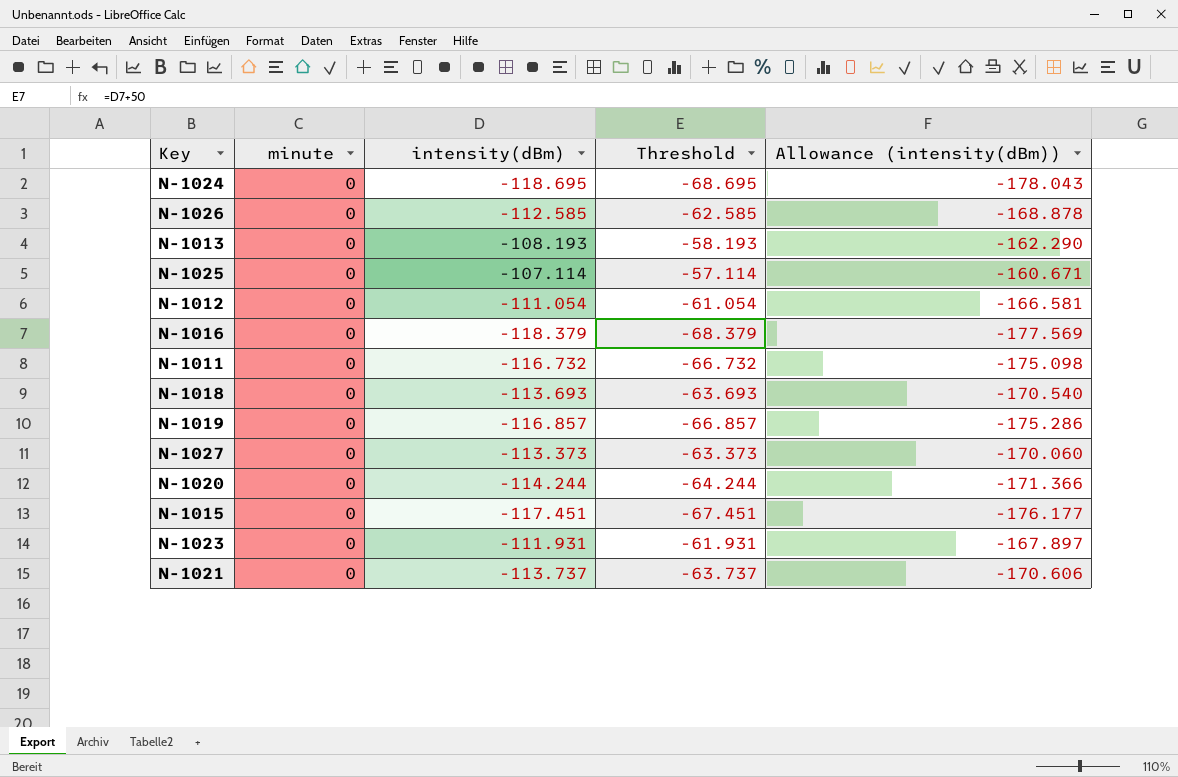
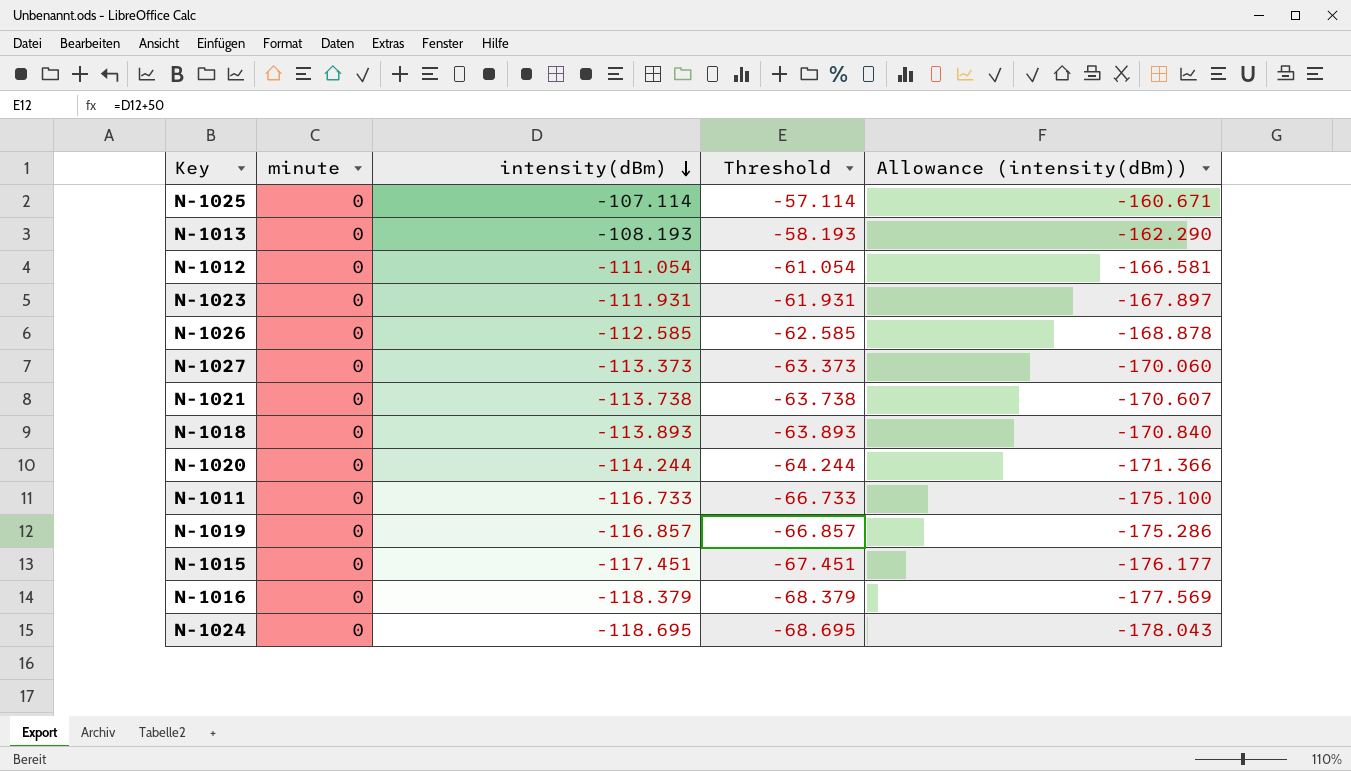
row order: none -> intensity(dBm) descending
N-1021 | intensity(dBm): -113.737 -> -113.738
N-1021 | Threshold: -63.737 -> -63.738
N-1021 | Allowance (intensity(dBm)): -170.606 -> -170.607
N-1018 | intensity(dBm): -113.693 -> -113.893
N-1018 | Threshold: -63.693 -> -63.893
N-1018 | Allowance (intensity(dBm)): -170.540 -> -170.840
N-1011 | intensity(dBm): -116.732 -> -116.733
N-1011 | Threshold: -66.732 -> -66.733
N-1011 | Allowance (intensity(dBm)): -175.098 -> -175.100

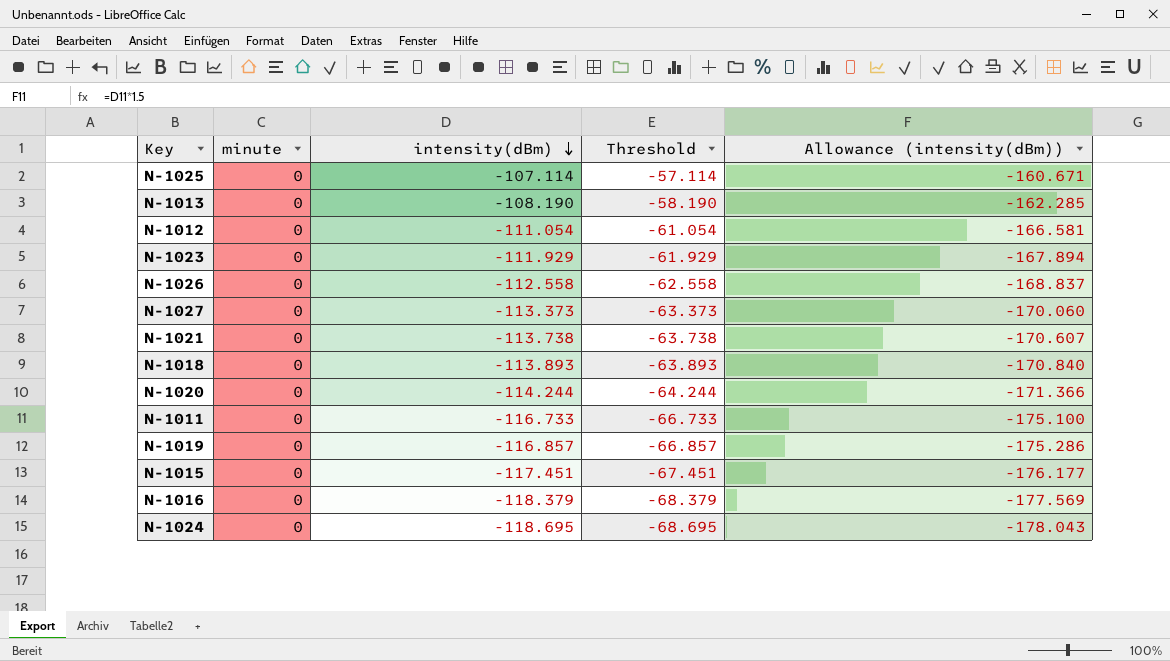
N-1013 | intensity(dBm): -108.193 -> -108.190
N-1013 | Threshold: -58.193 -> -58.190
N-1013 | Allowance (intensity(dBm)): -162.290 -> -162.285
N-1023 | intensity(dBm): -111.931 -> -111.929
N-1023 | Threshold: -61.931 -> -61.929
N-1023 | Allowance (intensity(dBm)): -167.897 -> -167.894
N-1026 | intensity(dBm): -112.585 -> -112.558
N-1026 | Threshold: -62.585 -> -62.558
N-1026 | Allowance (intensity(dBm)): -168.878 -> -168.837

